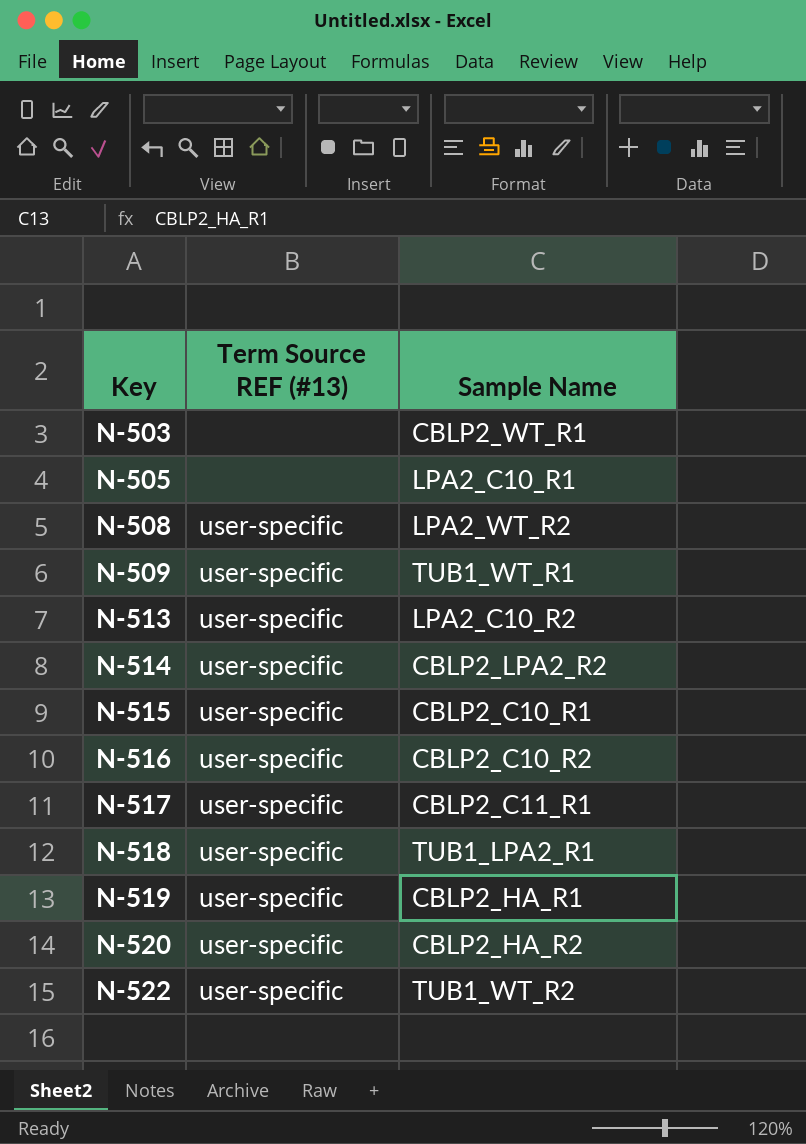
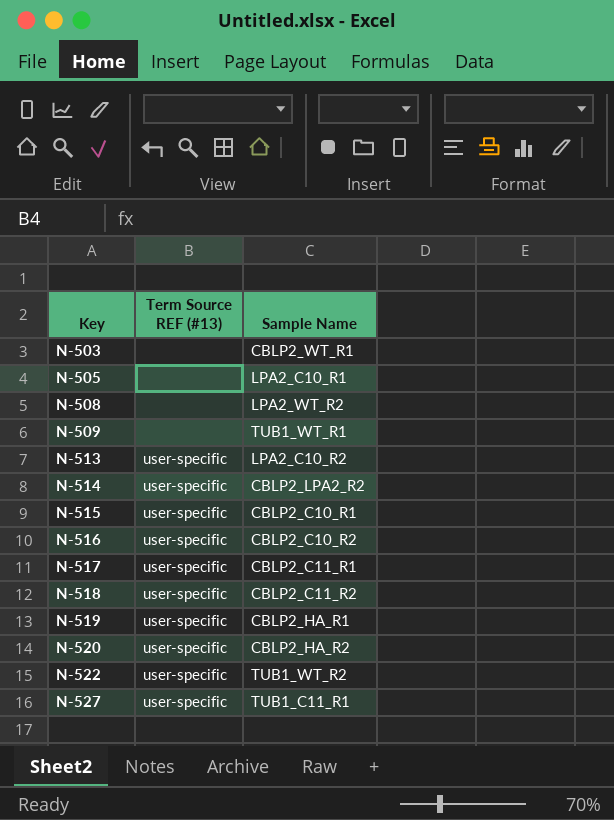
N-508 | Term Source REF (#13): user-specific -> none
N-509 | Term Source REF (#13): user-specific -> none
N-518 | Sample Name: TUB1_LPA2_R1 -> CBLP2_C11_R2
row N-527: none -> user-specific | TUB1_C11_R1

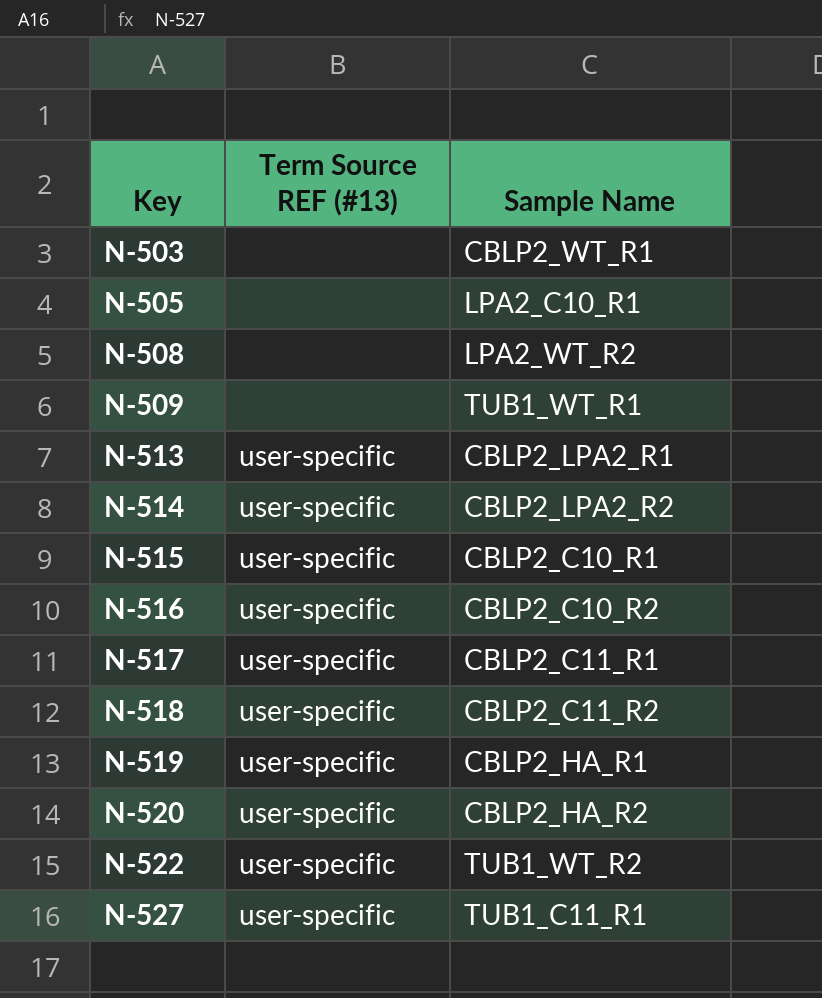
N-513 | Sample Name: LPA2_C10_R2 -> CBLP2_LPA2_R1

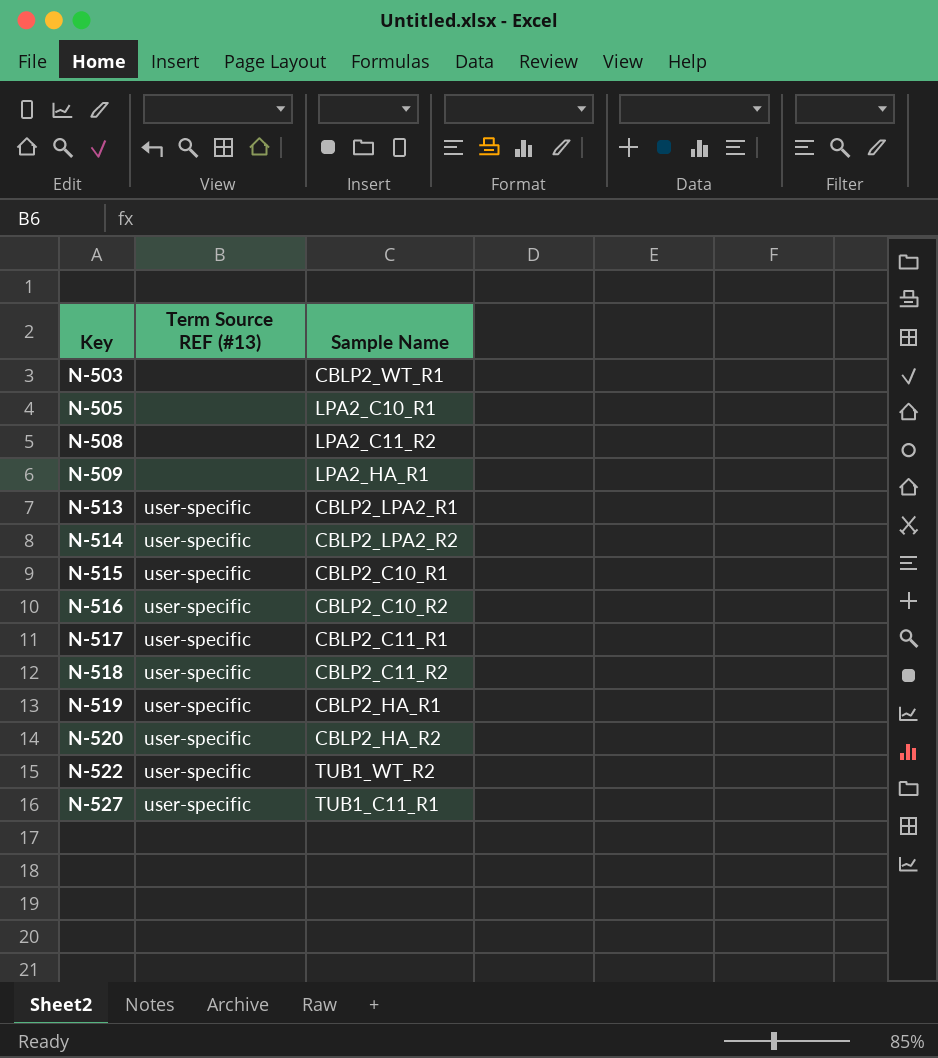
N-508 | Sample Name: LPA2_WT_R2 -> LPA2_C11_R2
N-509 | Sample Name: TUB1_WT_R1 -> LPA2_HA_R1

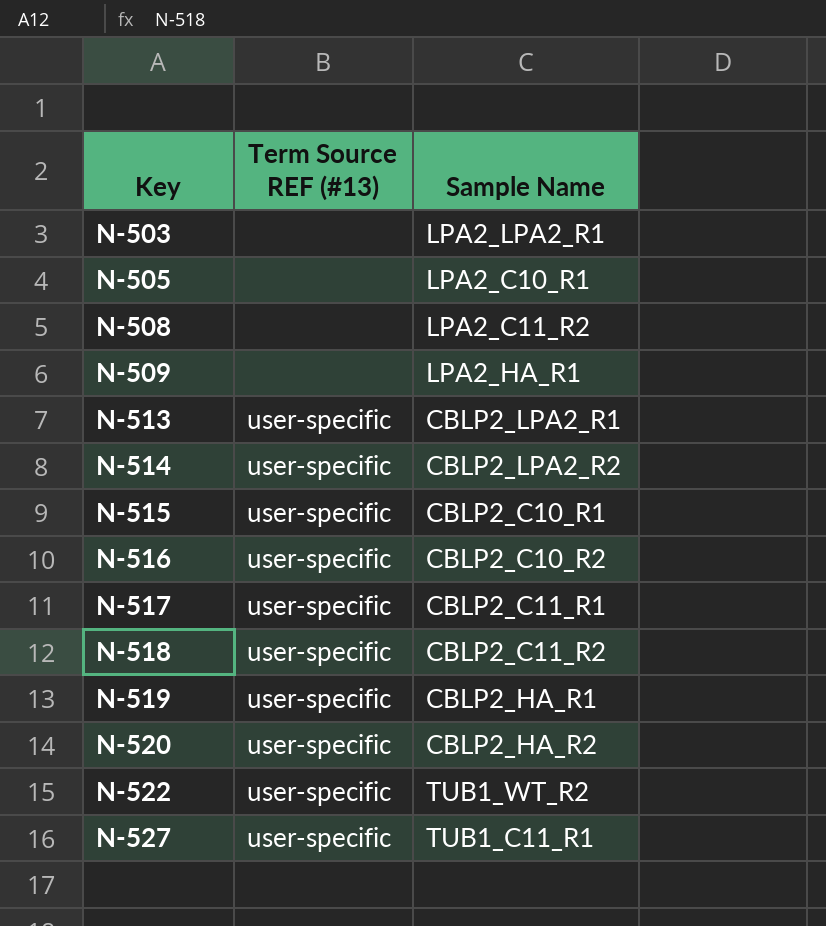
N-503 | Sample Name: CBLP2_WT_R1 -> LPA2_LPA2_R1

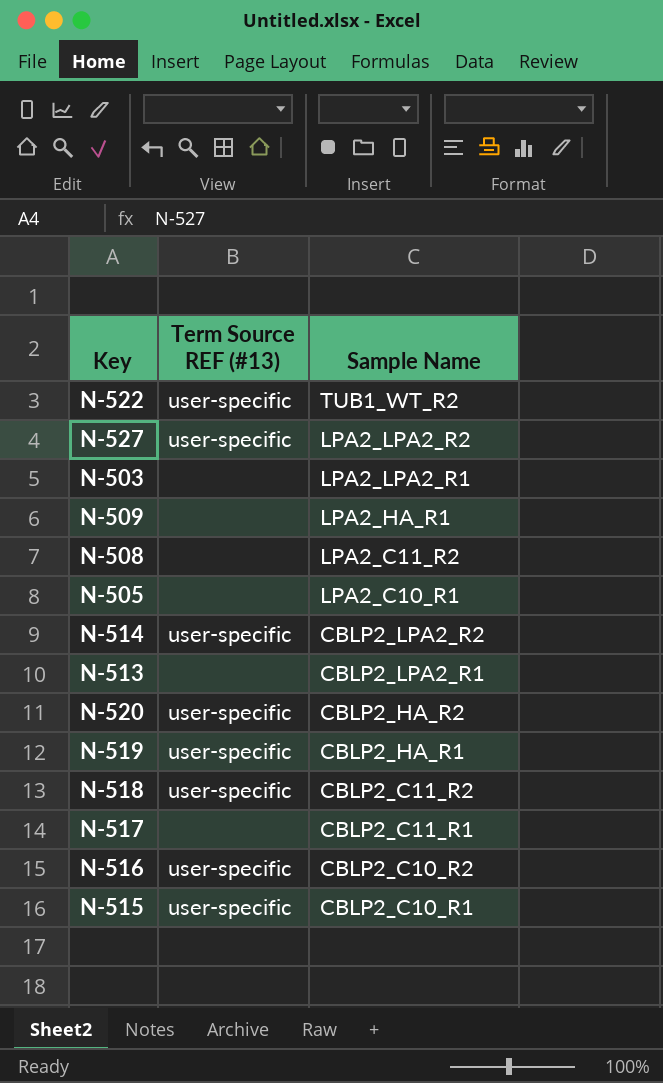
row order: Key ascending -> Sample Name descending
N-527 | Sample Name: TUB1_C11_R1 -> LPA2_LPA2_R2
N-513 | Term Source REF (#13): user-specific -> none
N-517 | Term Source REF (#13): user-specific -> none

